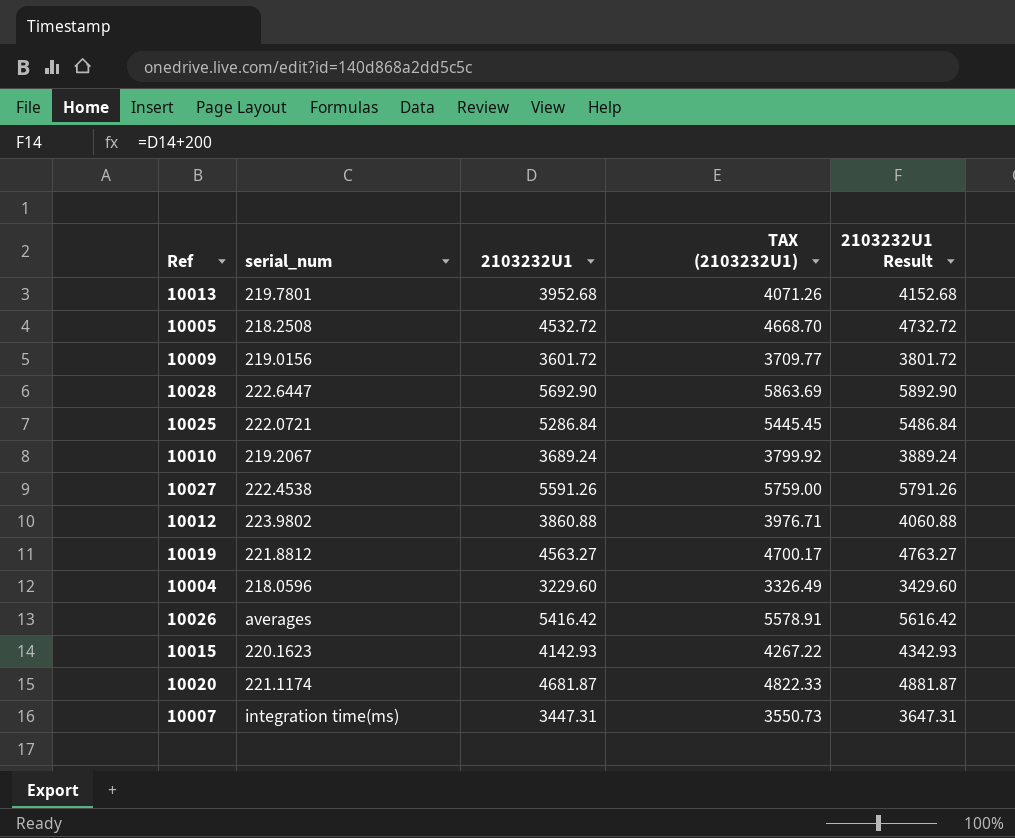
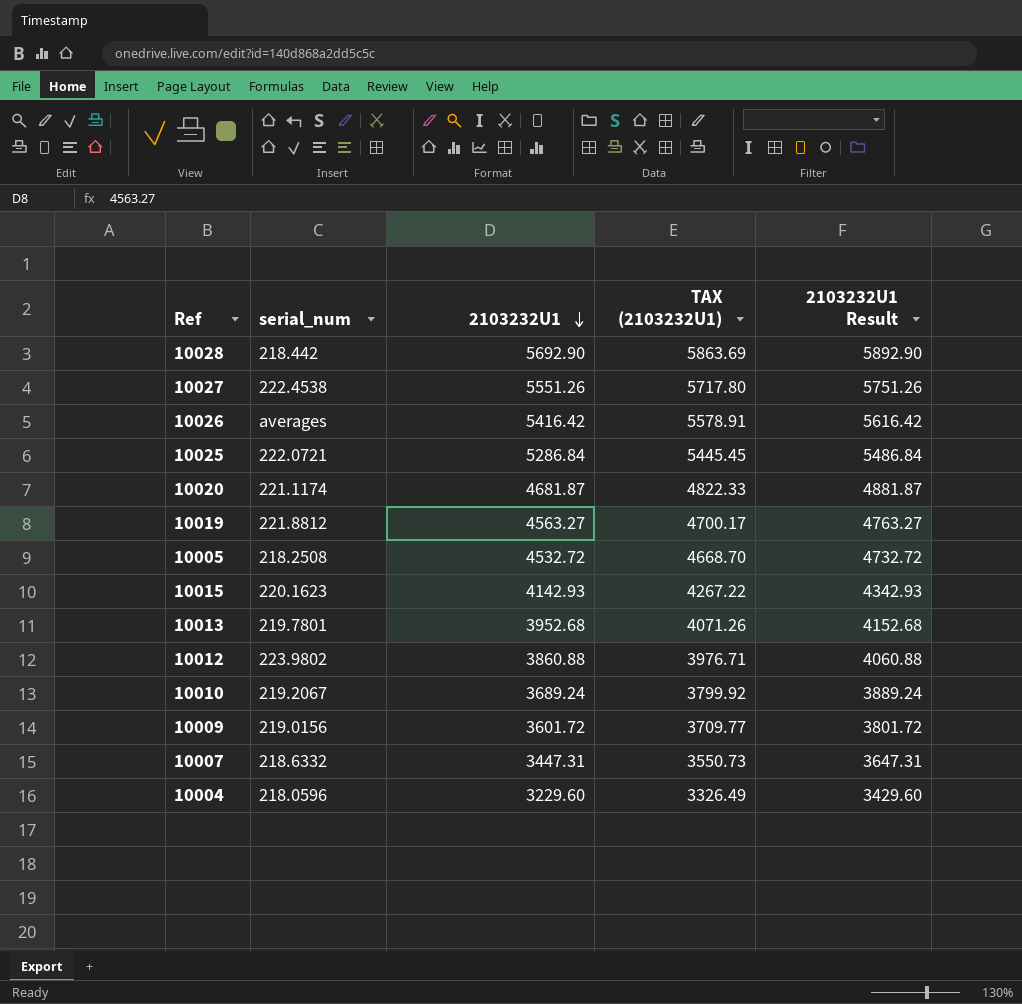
row order: none -> 2103232U1 descending
10028 | serial_num: 222.6447 -> 218.442
10027 | 2103232U1: 5591.26 -> 5551.26
10027 | TAX (2103232U1): 5759.00 -> 5717.80
10027 | 2103232U1 Result: 5791.26 -> 5751.26
10007 | serial_num: integration time(ms) -> 218.6332

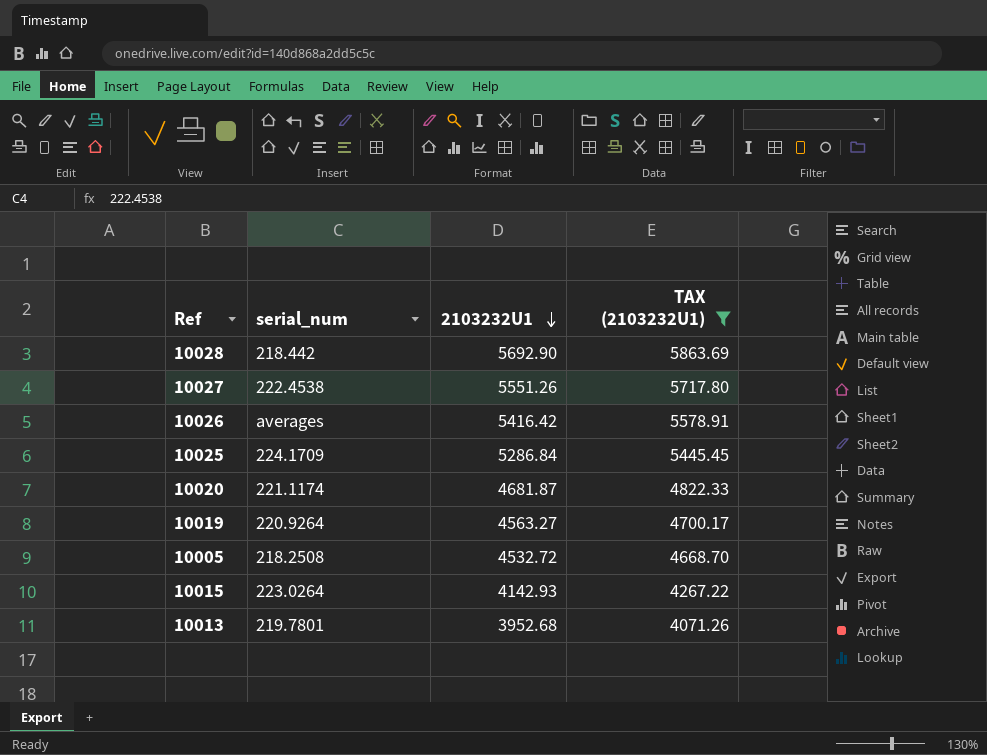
filter: none -> TAX (2103232U1) >= 4071.26
column 2103232U1 Result | formula: [2103232U1] + 200 -> none
10025 | serial_num: 222.0721 -> 224.1709
10019 | serial_num: 221.8812 -> 220.9264
10015 | serial_num: 220.1623 -> 223.0264

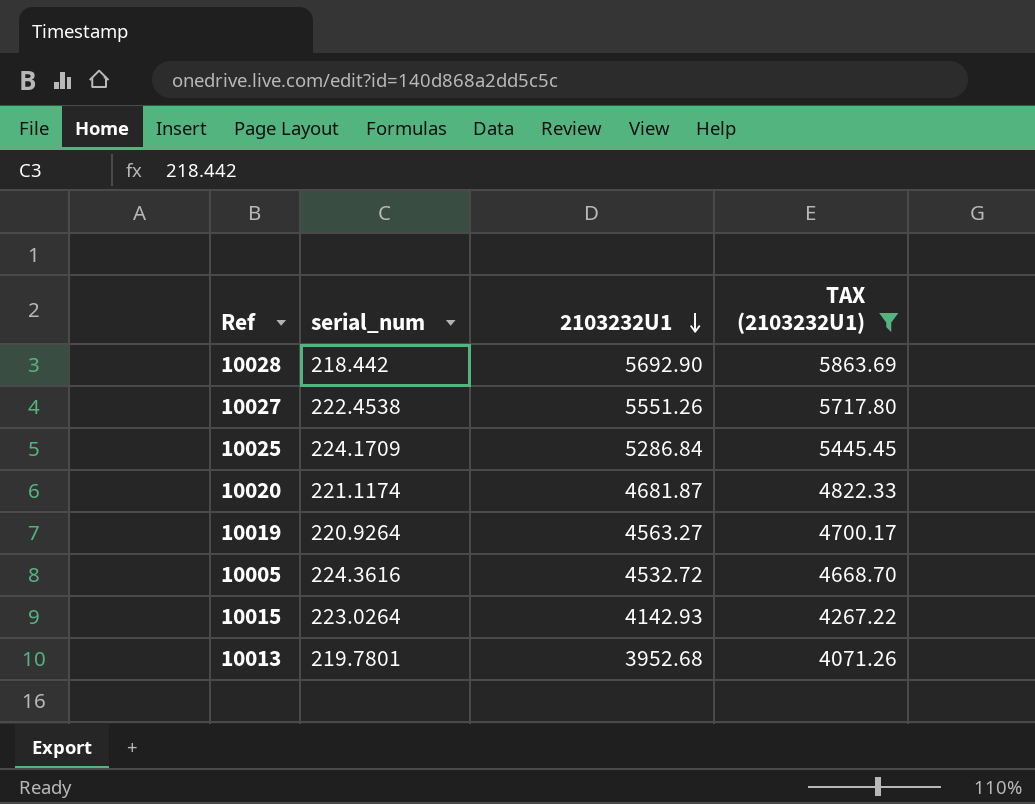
row 10026: averages | 5416.42 | 5578.91 -> none
10005 | serial_num: 218.2508 -> 224.3616

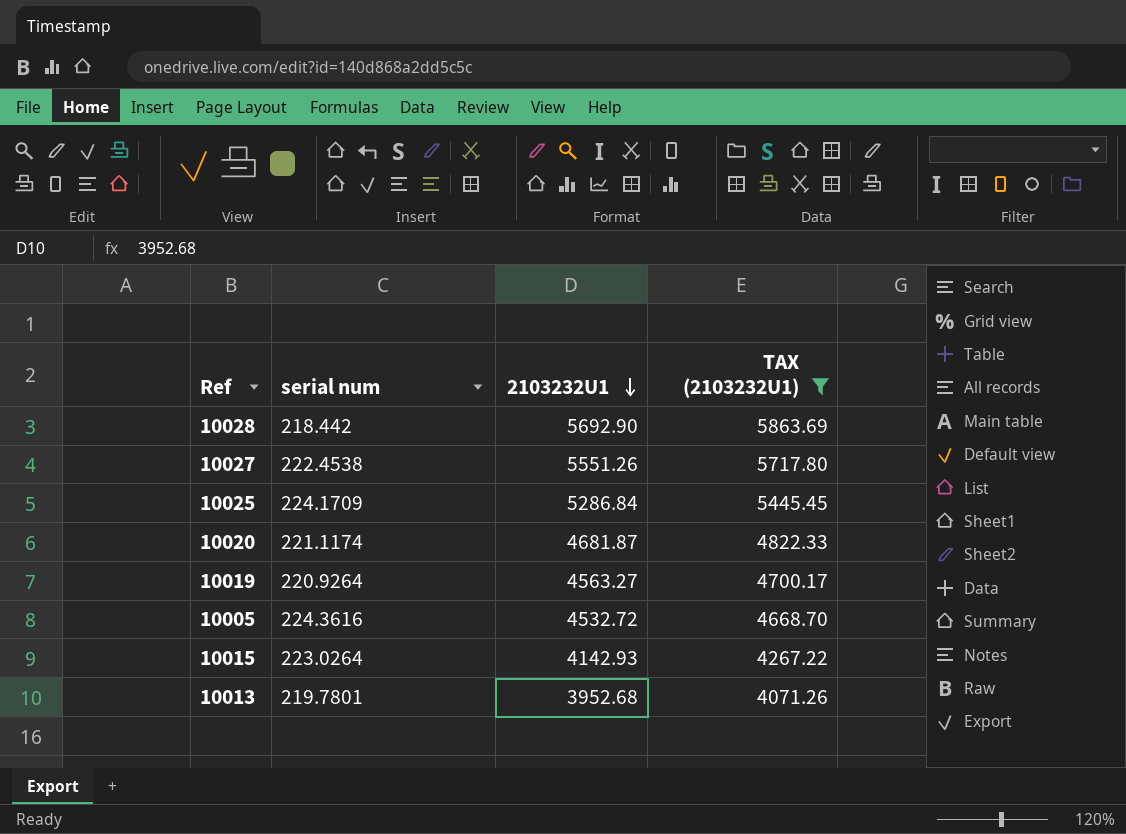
column name: serial_num -> serial num

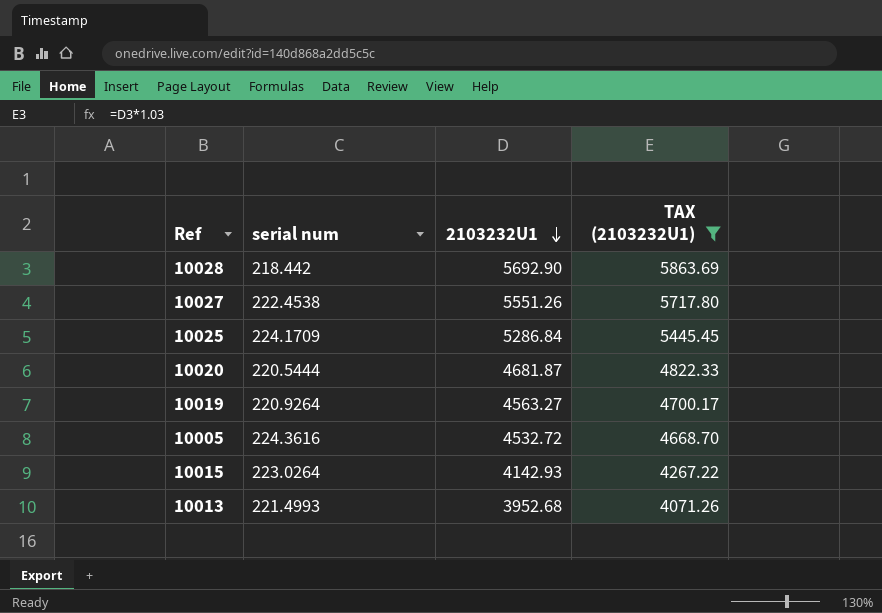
10020 | serial num: 221.1174 -> 220.5444
10013 | serial num: 219.7801 -> 221.4993

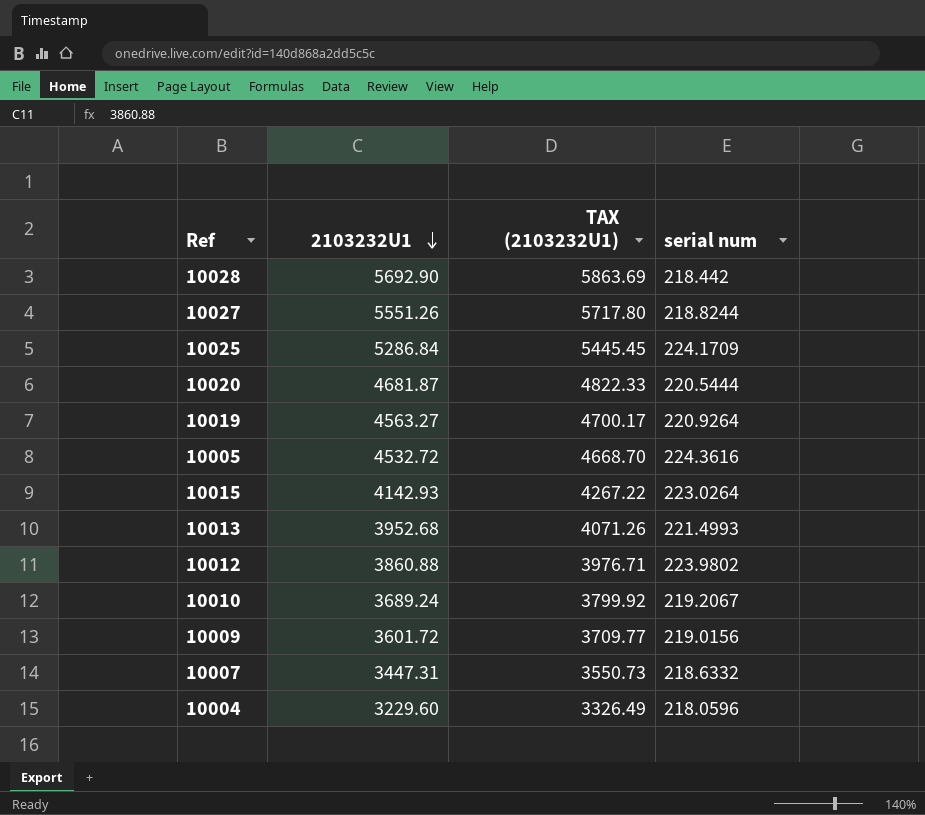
filter: TAX (2103232U1) >= 4071.26 -> none
column serial num | position: 2 -> 4
10027 | serial num: 222.4538 -> 218.8244

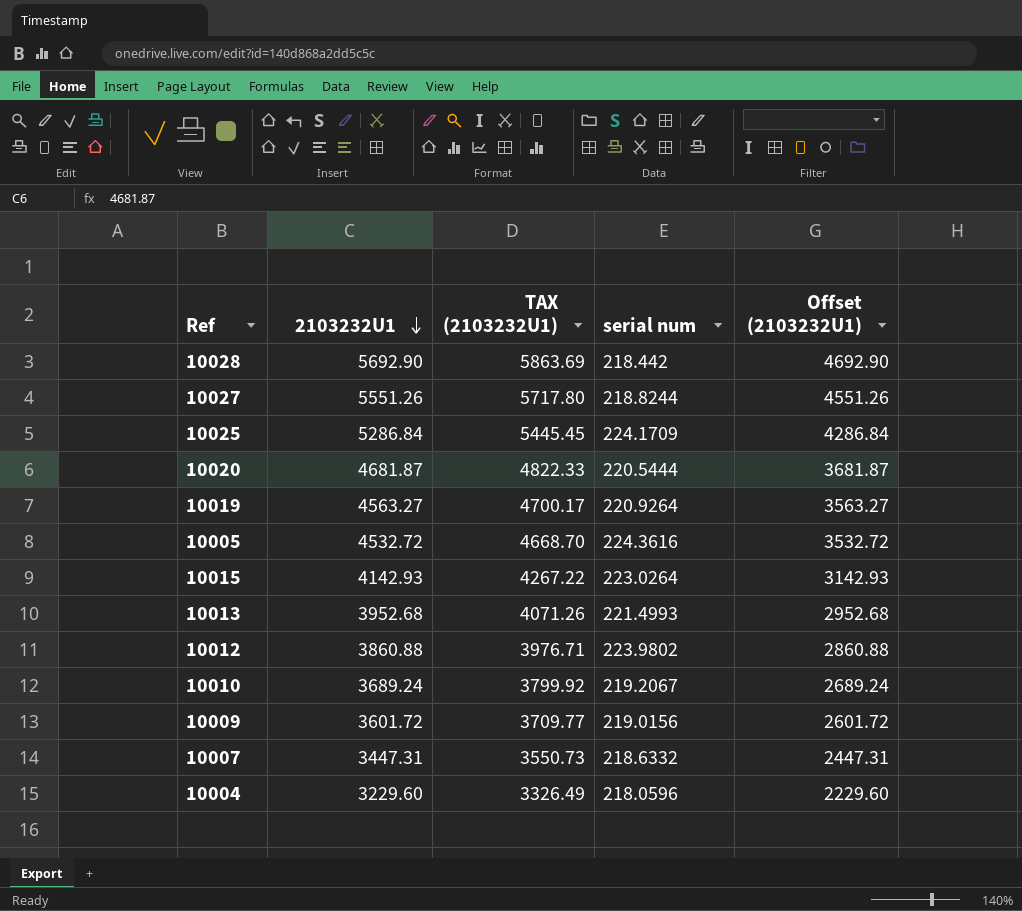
column Offset (2103232U1) | formula: none -> [2103232U1] - 1000

